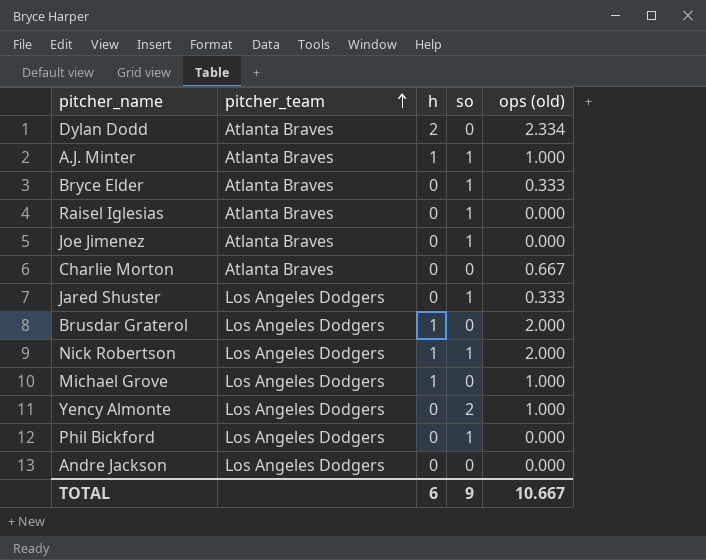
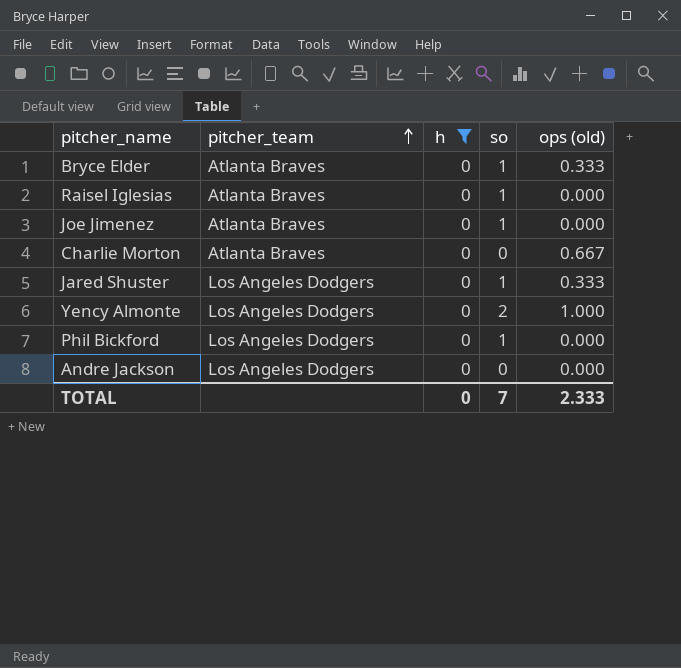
filter: none -> h = 0
TOTAL | h: 6 -> 0
TOTAL | so: 9 -> 7
TOTAL | ops (old): 10.667 -> 2.333

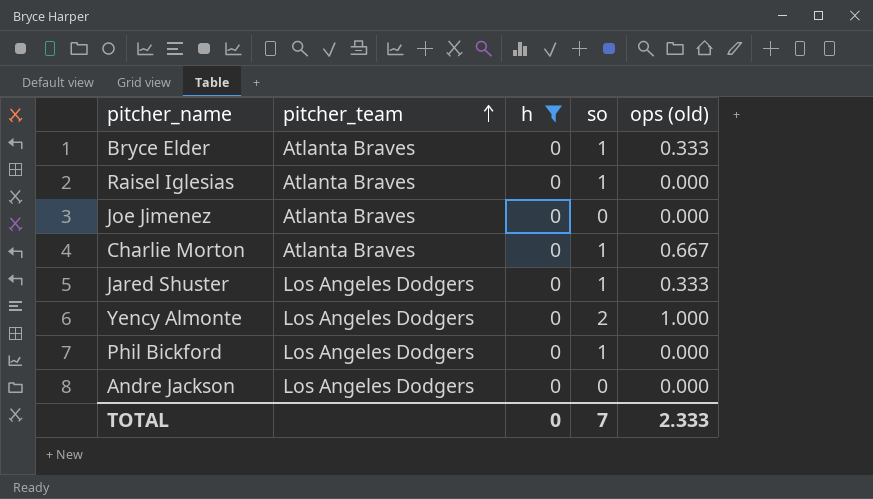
Joe Jimenez | so: 1 -> 0
Charlie Morton | so: 0 -> 1

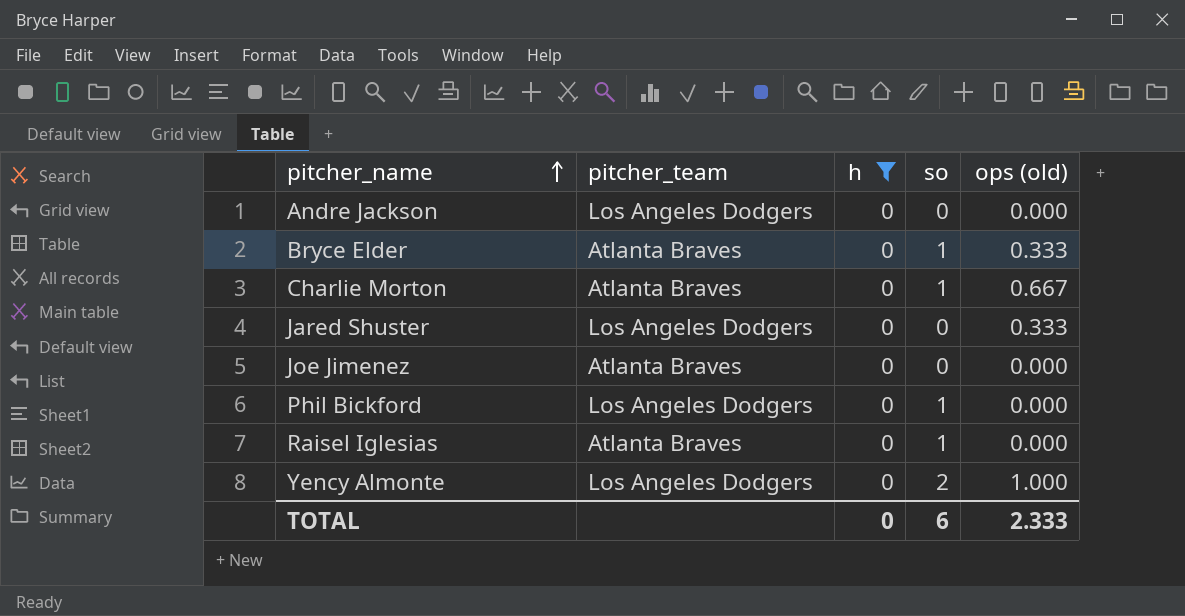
row order: pitcher_team ascending -> pitcher_name ascending
Jared Shuster | so: 1 -> 0
TOTAL | so: 7 -> 6

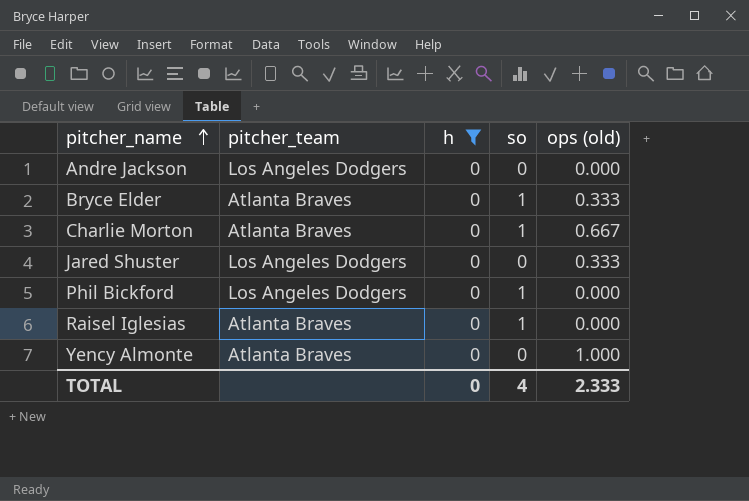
row Joe Jimenez: Atlanta Braves | 0 | 0 | 0.000 -> none
Yency Almonte | pitcher_team: Los Angeles Dodgers -> Atlanta Braves
Yency Almonte | so: 2 -> 0
TOTAL | so: 6 -> 4

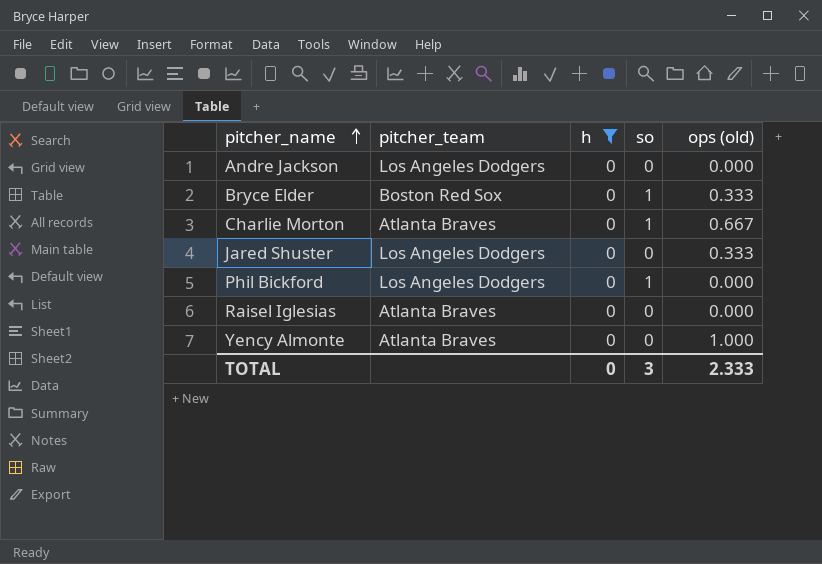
Bryce Elder | pitcher_team: Atlanta Braves -> Boston Red Sox
Raisel Iglesias | so: 1 -> 0
TOTAL | so: 4 -> 3

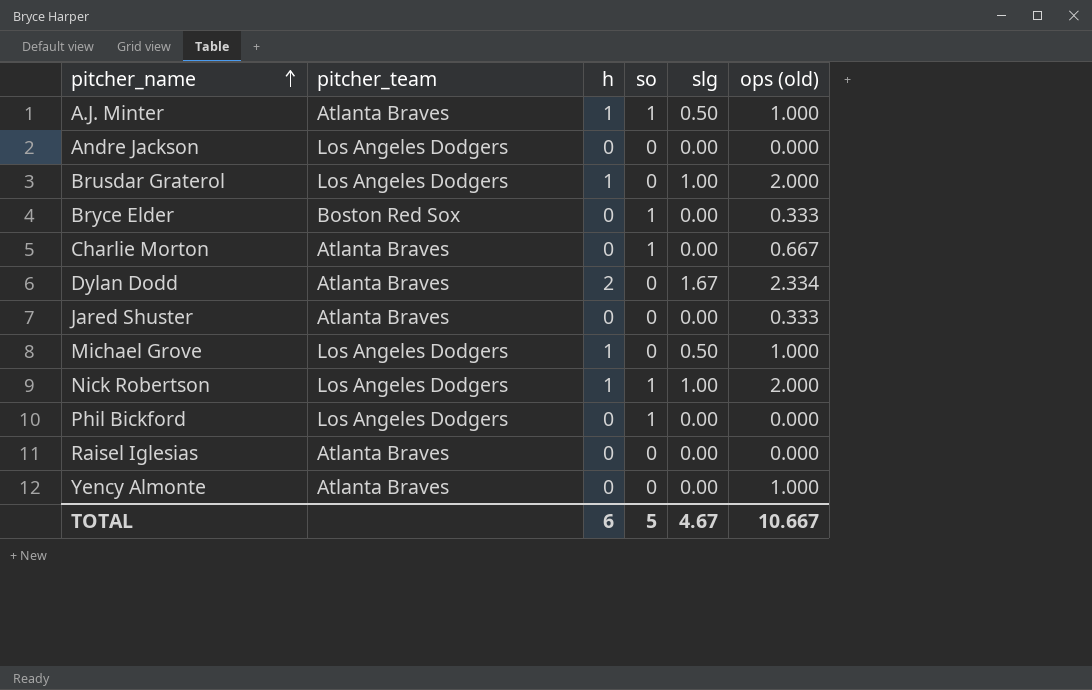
filter: h = 0 -> none
column slg | position: none -> 5
Jared Shuster | pitcher_team: Los Angeles Dodgers -> Atlanta Braves
TOTAL | h: 0 -> 6
TOTAL | so: 3 -> 5
TOTAL | ops (old): 2.333 -> 10.667

